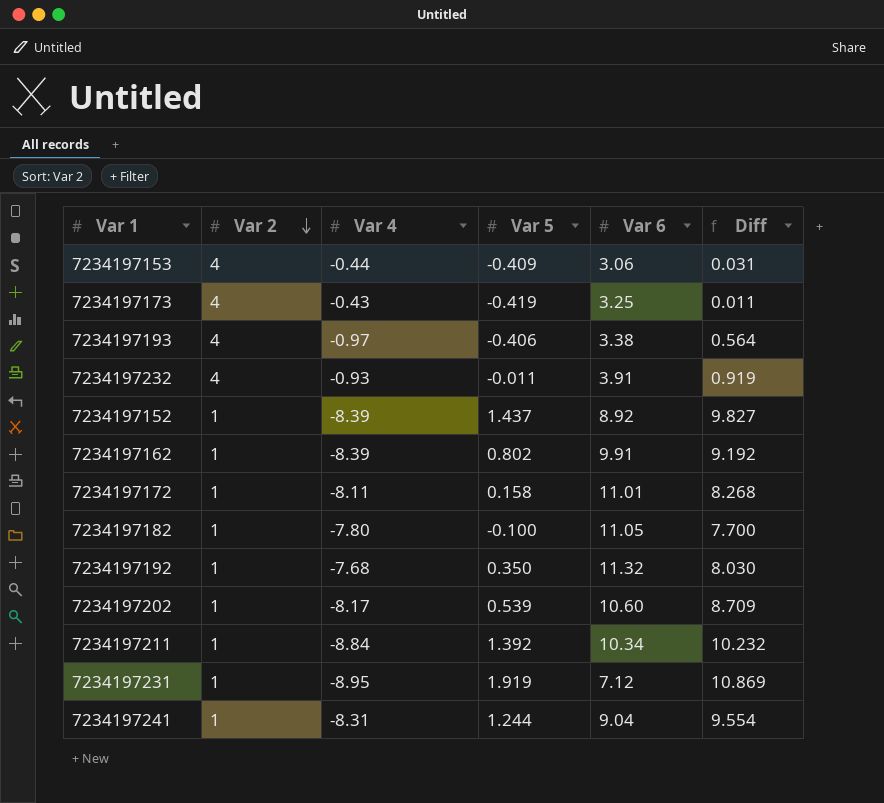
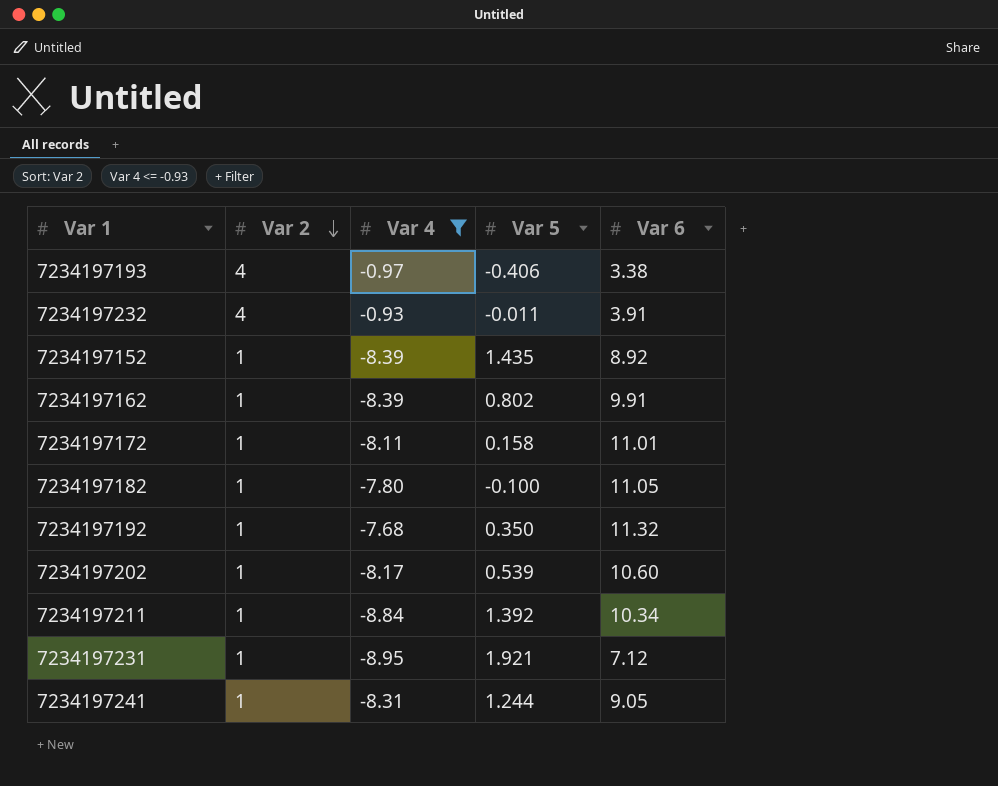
filter: none -> Var 4 <= -0.93
column Diff | formula: [Var 5] - [Var 4] -> none
7234197152 | Var 5: 1.437 -> 1.435
7234197231 | Var 5: 1.919 -> 1.921
7234197241 | Var 6: 9.04 -> 9.05

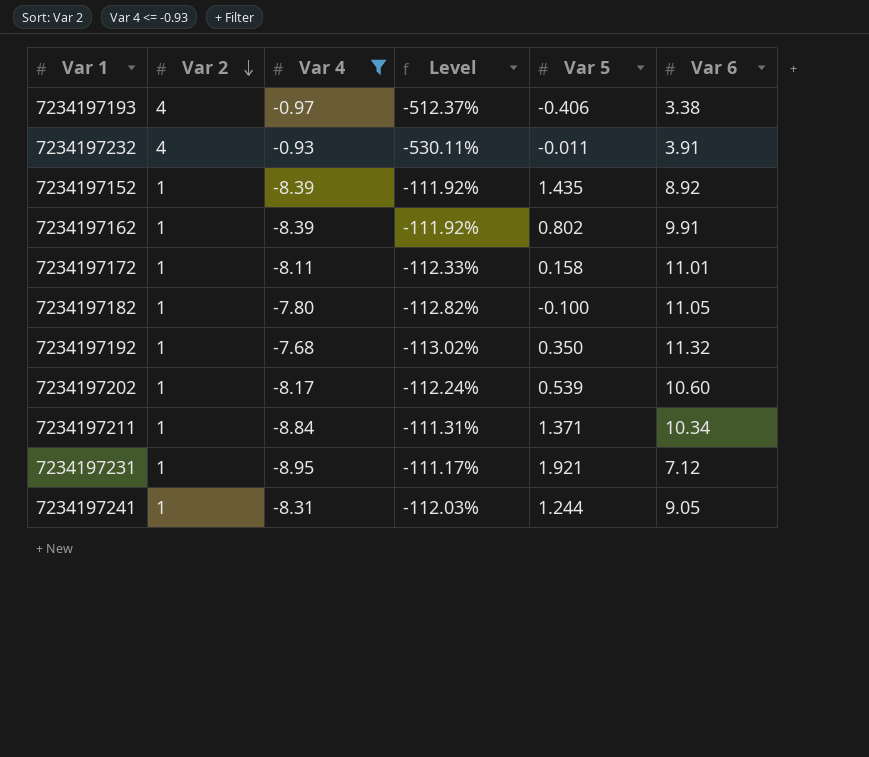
column Level | formula: none -> ([Var 2] - [Var 4]) / [Var 4]
7234197211 | Var 5: 1.392 -> 1.371

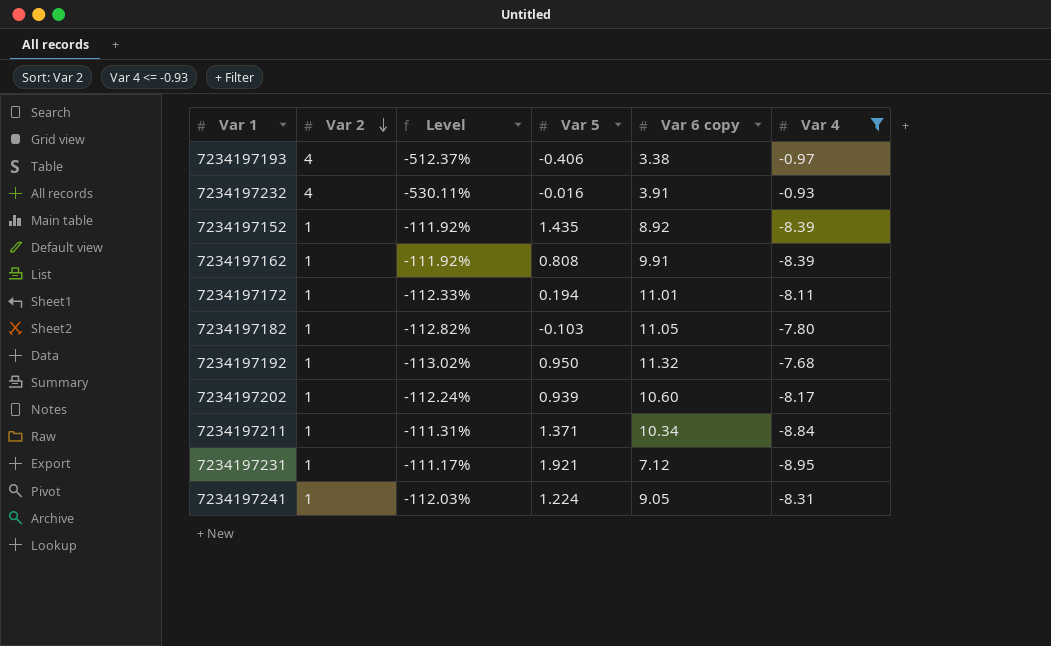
column name: Var 6 -> Var 6 copy
column Var 4 | position: 3 -> 6
7234197232 | Var 5: -0.011 -> -0.016
7234197162 | Var 5: 0.802 -> 0.808
7234197172 | Var 5: 0.158 -> 0.194
7234197182 | Var 5: -0.100 -> -0.103
7234197192 | Var 5: 0.350 -> 0.950
7234197202 | Var 5: 0.539 -> 0.939
7234197241 | Var 5: 1.244 -> 1.224

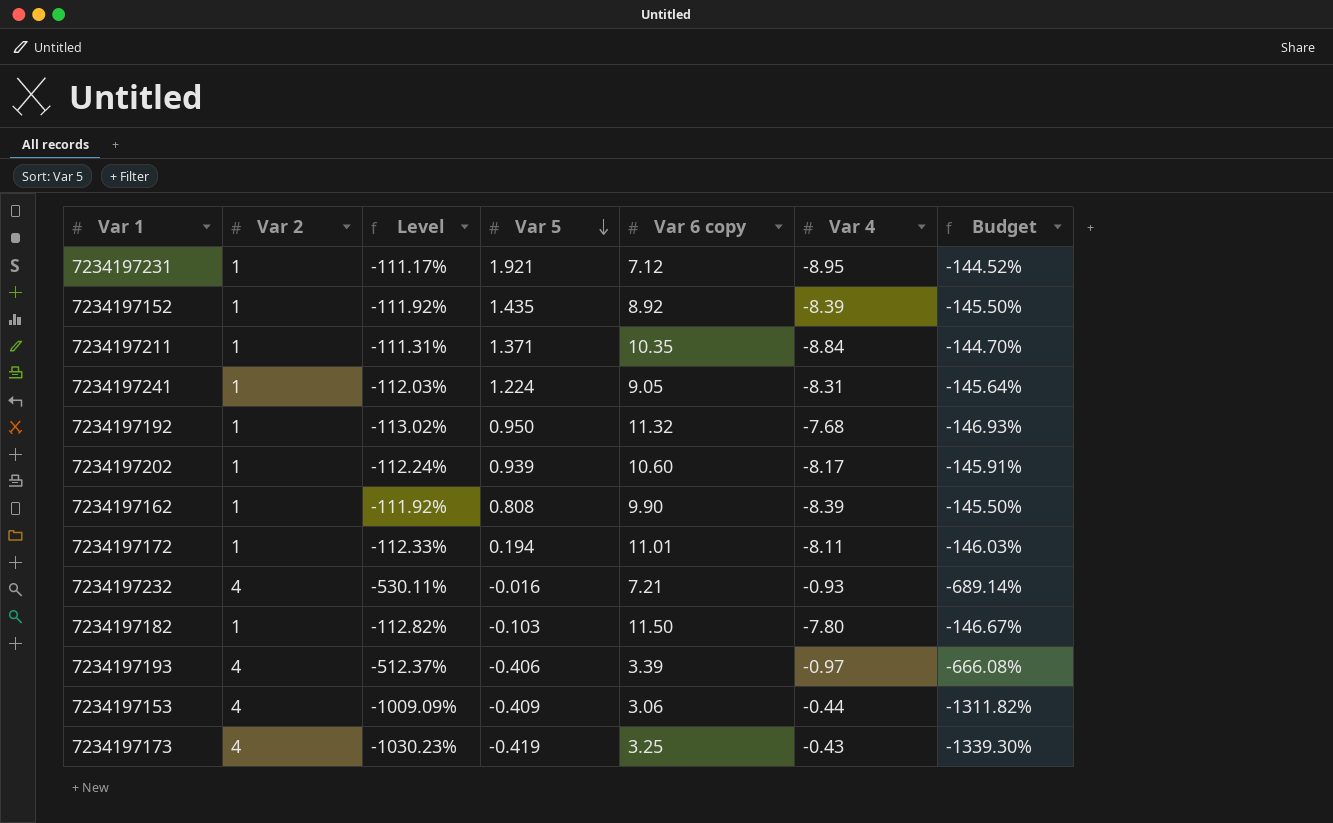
filter: Var 4 <= -0.93 -> none
row order: Var 2 descending -> Var 5 descending
column Budget | formula: none -> [Level] * 1.3
7234197211 | Var 6 copy: 10.34 -> 10.35
7234197162 | Var 6 copy: 9.91 -> 9.90
7234197232 | Var 6 copy: 3.91 -> 7.21
7234197182 | Var 6 copy: 11.05 -> 11.50
7234197193 | Var 6 copy: 3.38 -> 3.39

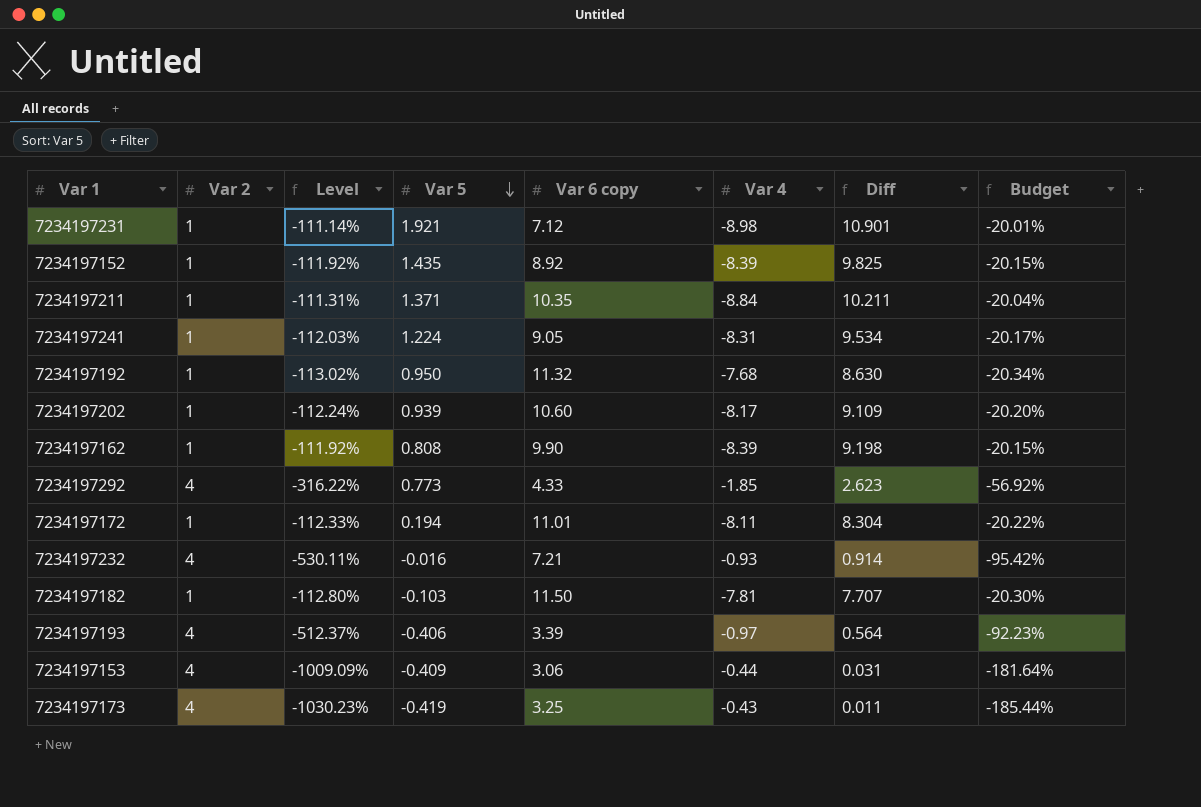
column Diff | formula: none -> [Var 5] - [Var 4]
column Budget | formula: [Level] * 1.3 -> [Level] * 0.18
7234197231 | Level: -111.17% -> -111.14%
7234197231 | Var 4: -8.95 -> -8.98
row 7234197292: none -> 4 | -316.22% | 0.773 | 4.33 | -1.85 | 2.623 | -56.92%
7234197182 | Level: -112.82% -> -112.80%
7234197182 | Var 4: -7.80 -> -7.81

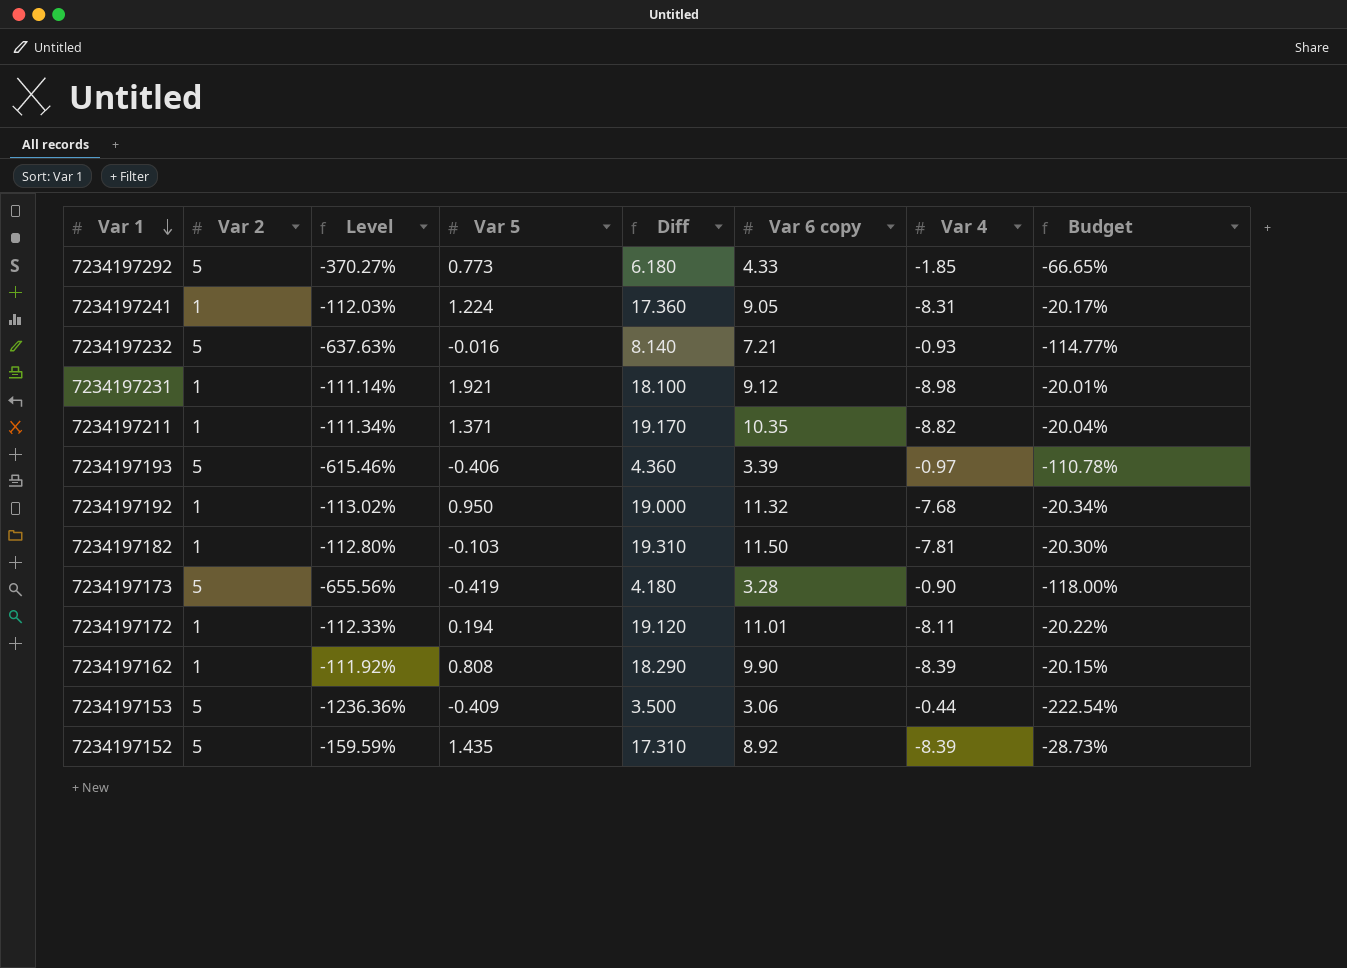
row order: Var 5 descending -> Var 1 descending
column Diff | formula: [Var 5] - [Var 4] -> [Var 6 copy] - [Var 4]
column Diff | position: 7 -> 5
row 7234197202: 1 | -112.24% | 0.939 | 10.60 | -8.17 | 9.109 | -20.20% -> none
7234197292 | Var 2: 4 -> 5
7234197292 | Level: -316.22% -> -370.27%
7234197292 | Budget: -56.92% -> -66.65%
7234197232 | Var 2: 4 -> 5
7234197232 | Level: -530.11% -> -637.63%
7234197232 | Budget: -95.42% -> -114.77%
7234197231 | Var 6 copy: 7.12 -> 9.12
7234197211 | Level: -111.31% -> -111.34%
7234197211 | Var 4: -8.84 -> -8.82
7234197193 | Var 2: 4 -> 5
7234197193 | Level: -512.37% -> -615.46%
7234197193 | Budget: -92.23% -> -110.78%
7234197173 | Var 2: 4 -> 5
7234197173 | Level: -1030.23% -> -655.56%
7234197173 | Var 6 copy: 3.25 -> 3.28
7234197173 | Var 4: -0.43 -> -0.90
7234197173 | Budget: -185.44% -> -118.00%
7234197153 | Var 2: 4 -> 5
7234197153 | Level: -1009.09% -> -1236.36%
7234197153 | Budget: -181.64% -> -222.54%
7234197152 | Var 2: 1 -> 5
7234197152 | Level: -111.92% -> -159.59%
7234197152 | Budget: -20.15% -> -28.73%

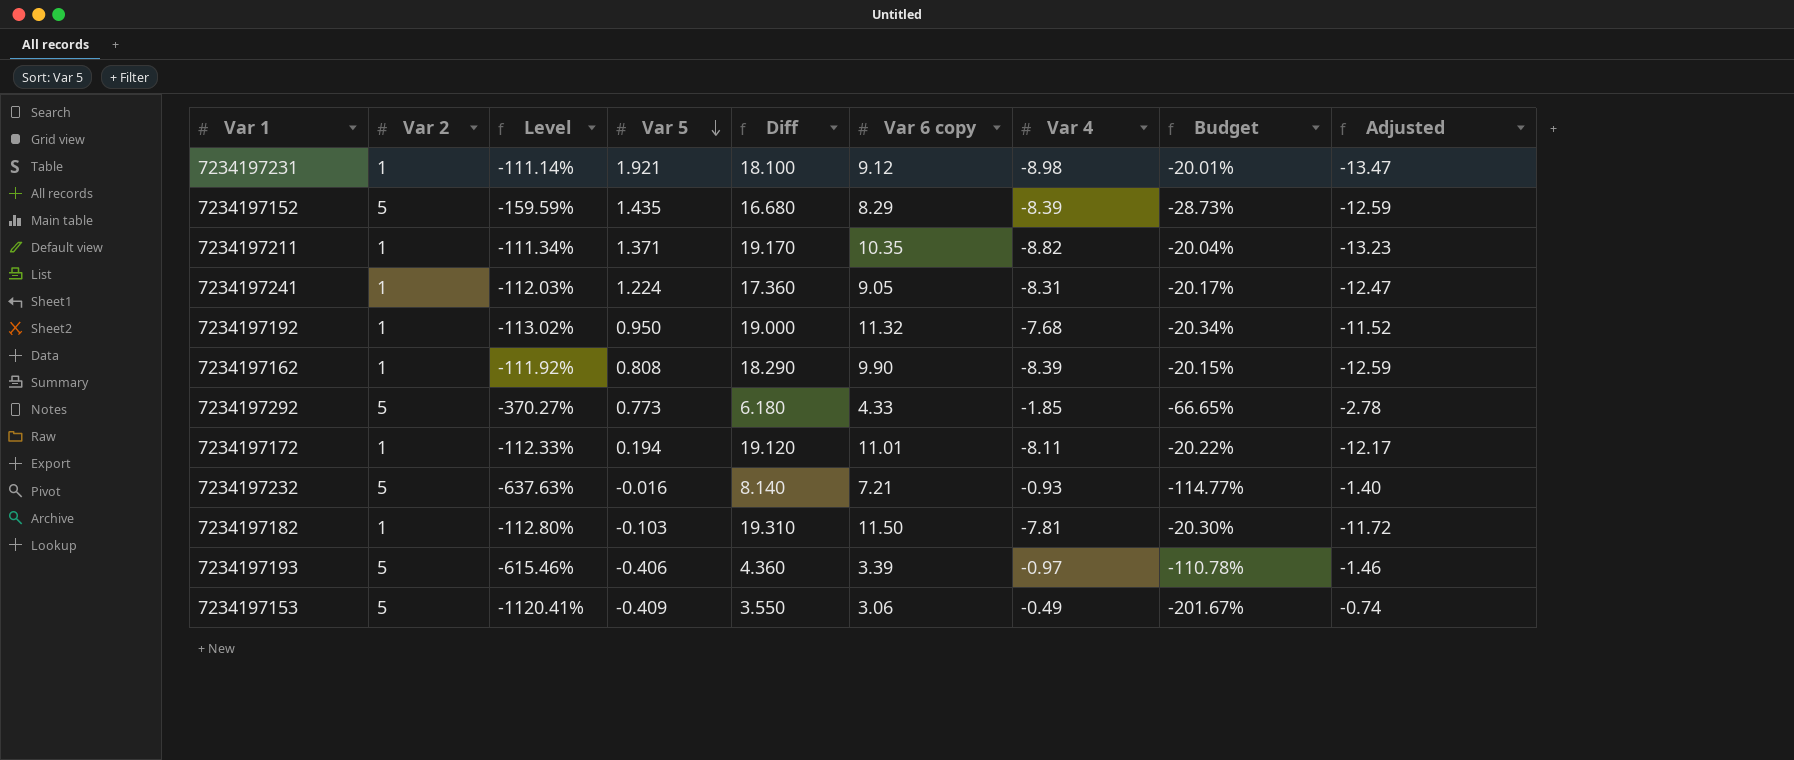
row order: Var 1 descending -> Var 5 descending
column Adjusted | formula: none -> [Var 4] * 1.5
row 7234197173: 5 | -655.56% | -0.419 | 4.180 | 3.28 | -0.90 | -118.00% -> none
7234197152 | Diff: 17.310 -> 16.680
7234197152 | Var 6 copy: 8.92 -> 8.29
7234197153 | Level: -1236.36% -> -1120.41%
7234197153 | Diff: 3.500 -> 3.550
7234197153 | Var 4: -0.44 -> -0.49
7234197153 | Budget: -222.54% -> -201.67%

